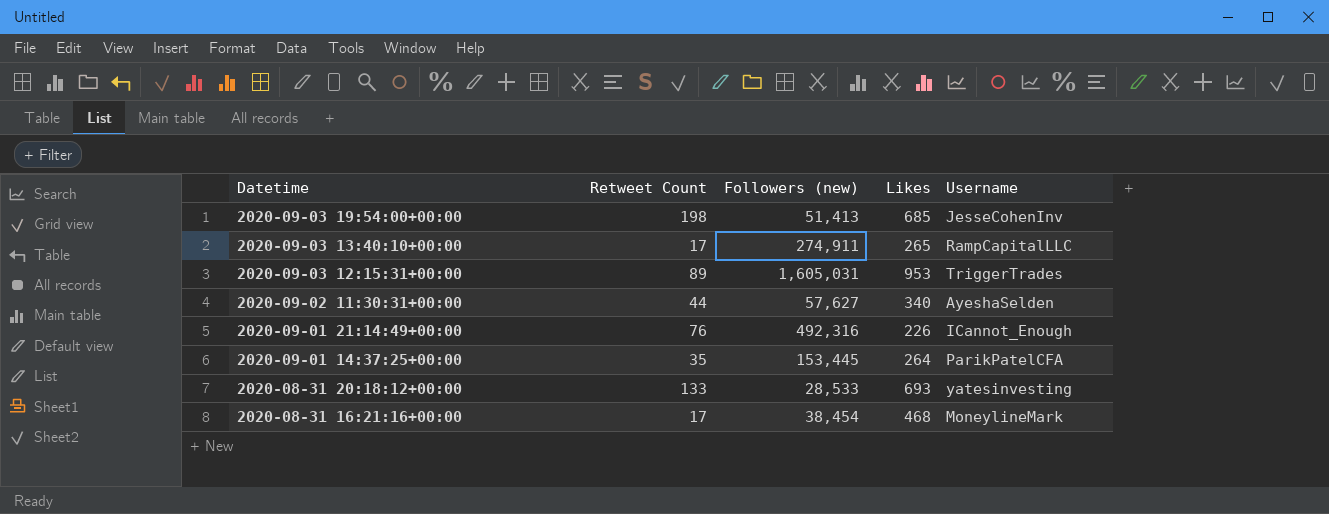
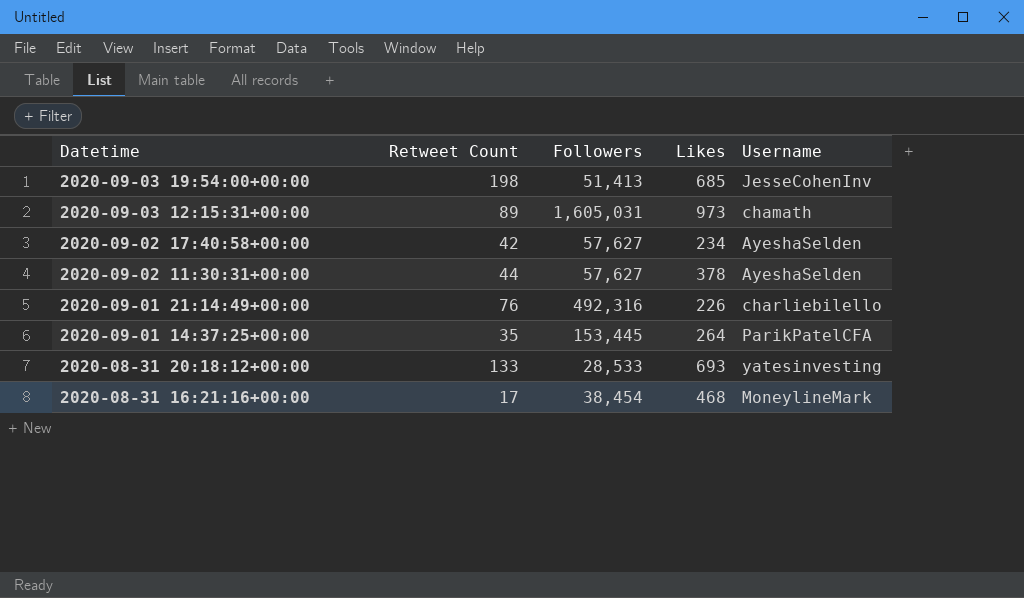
column name: Followers (new) -> Followers
row 2020-09-03 13:40:10+00:00: 17 | 274,911 | 265 | RampCapitalLLC -> none
2020-09-03 12:15:31+00:00 | Likes: 953 -> 973
2020-09-03 12:15:31+00:00 | Username: TriggerTrades -> chamath
row 2020-09-02 17:40:58+00:00: none -> 42 | 57,627 | 234 | AyeshaSelden
2020-09-02 11:30:31+00:00 | Likes: 340 -> 378
2020-09-01 21:14:49+00:00 | Username: ICannot_Enough -> charliebilello

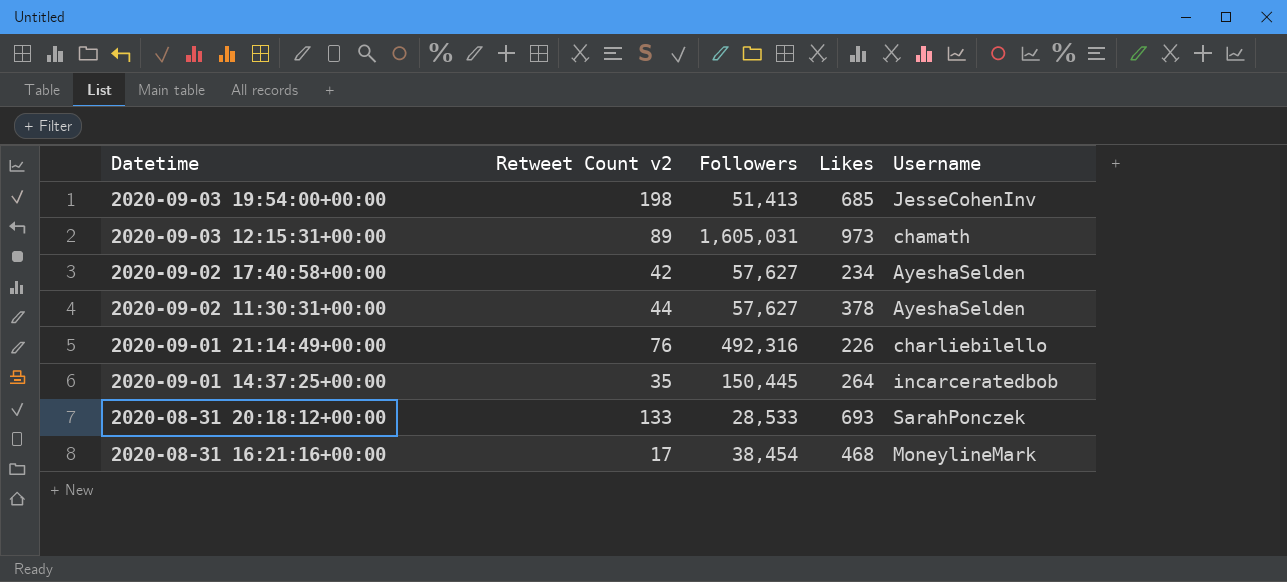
column name: Retweet Count -> Retweet Count v2
2020-09-01 14:37:25+00:00 | Followers: 153,445 -> 150,445
2020-09-01 14:37:25+00:00 | Username: ParikPatelCFA -> incarceratedbob
2020-08-31 20:18:12+00:00 | Username: yatesinvesting -> SarahPonczek

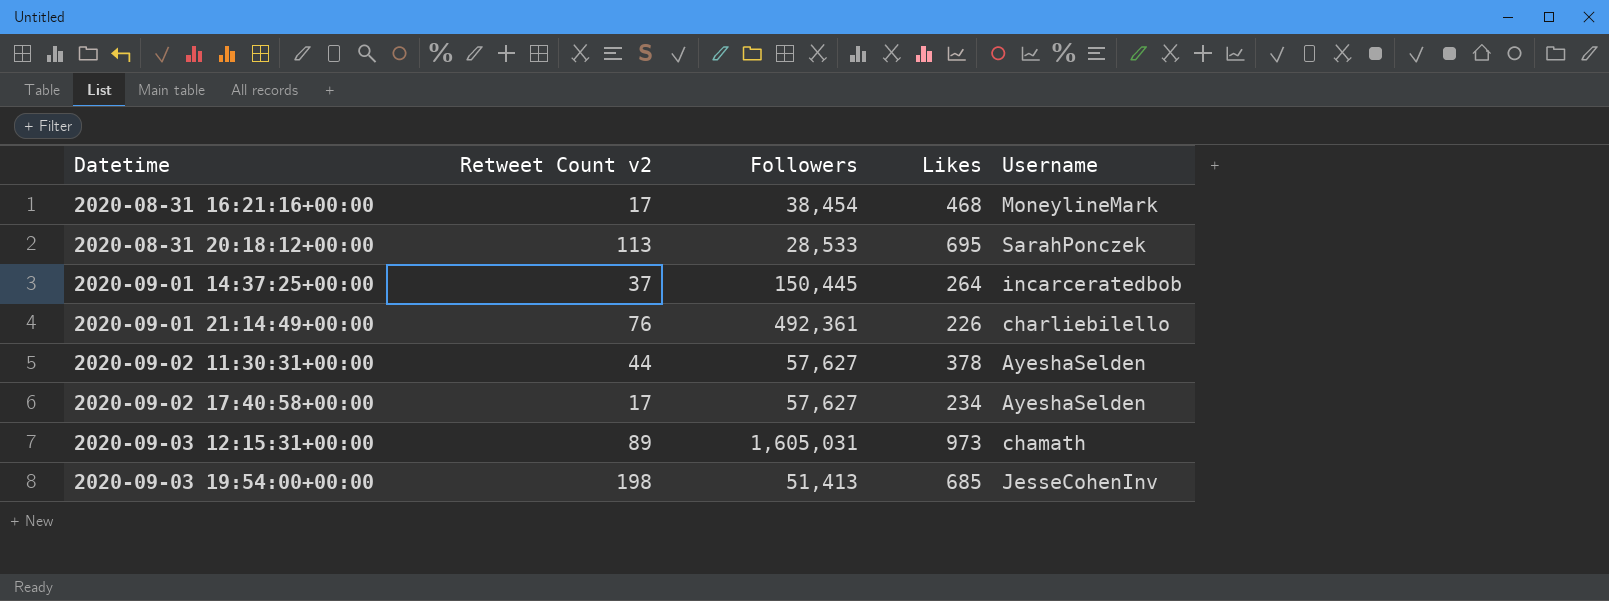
row order: Datetime descending -> Datetime ascending
2020-08-31 20:18:12+00:00 | Retweet Count v2: 133 -> 113
2020-08-31 20:18:12+00:00 | Likes: 693 -> 695
2020-09-01 14:37:25+00:00 | Retweet Count v2: 35 -> 37
2020-09-01 21:14:49+00:00 | Followers: 492,316 -> 492,361
2020-09-02 17:40:58+00:00 | Retweet Count v2: 42 -> 17

